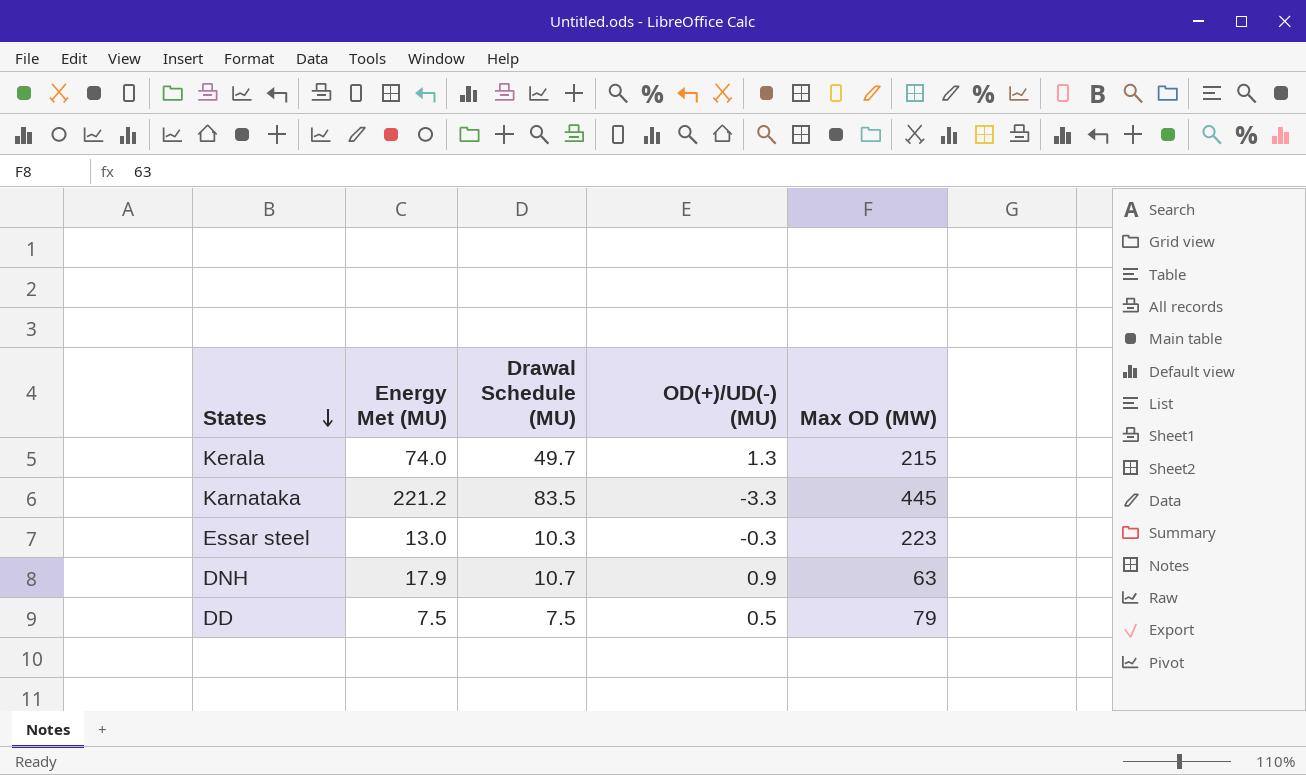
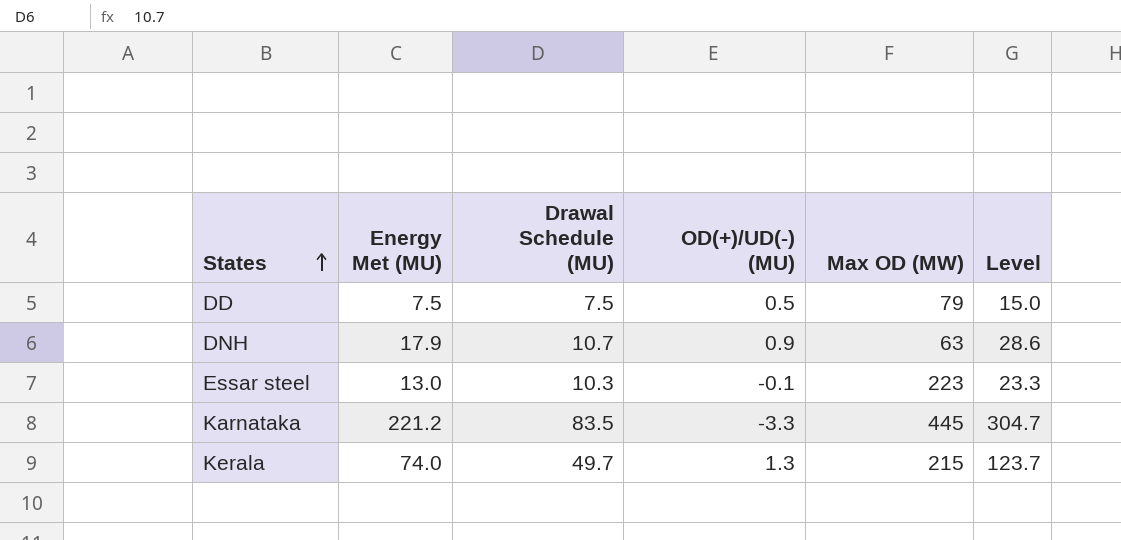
row order: States descending -> States ascending
column Level | formula: none -> [Energy Met (MU)] + [Drawal Schedule (MU)]
Essar steel | OD(+)/UD(-) (MU): -0.3 -> -0.1

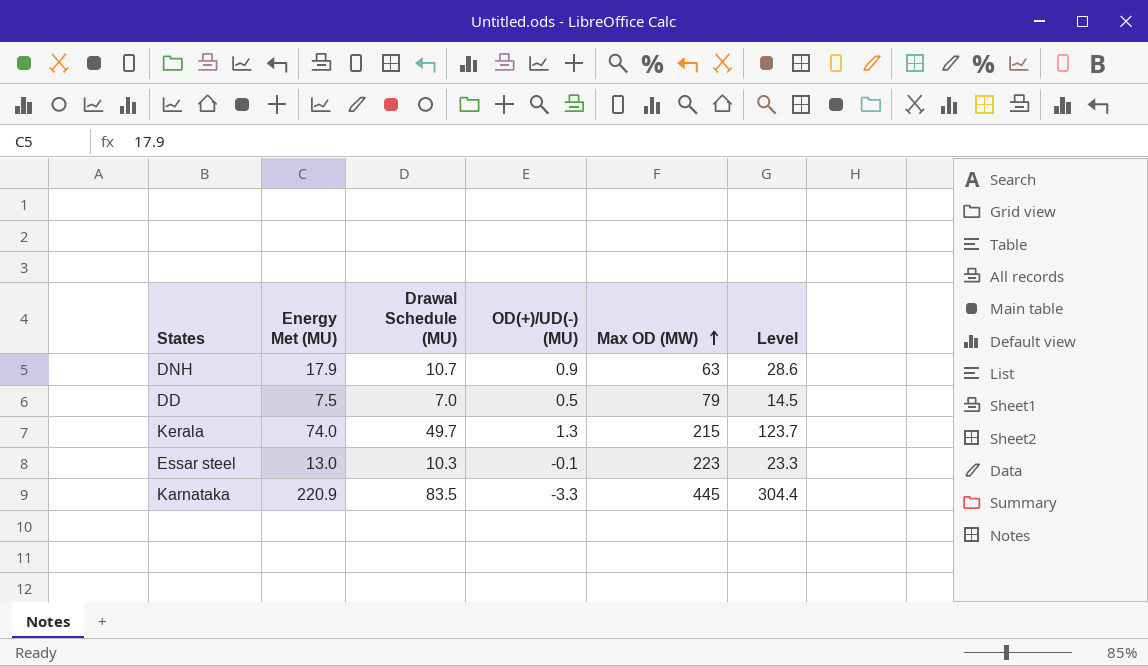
row order: States ascending -> Max OD (MW) ascending
DD | Drawal Schedule (MU): 7.5 -> 7.0
DD | Level: 15.0 -> 14.5
Karnataka | Energy Met (MU): 221.2 -> 220.9
Karnataka | Level: 304.7 -> 304.4

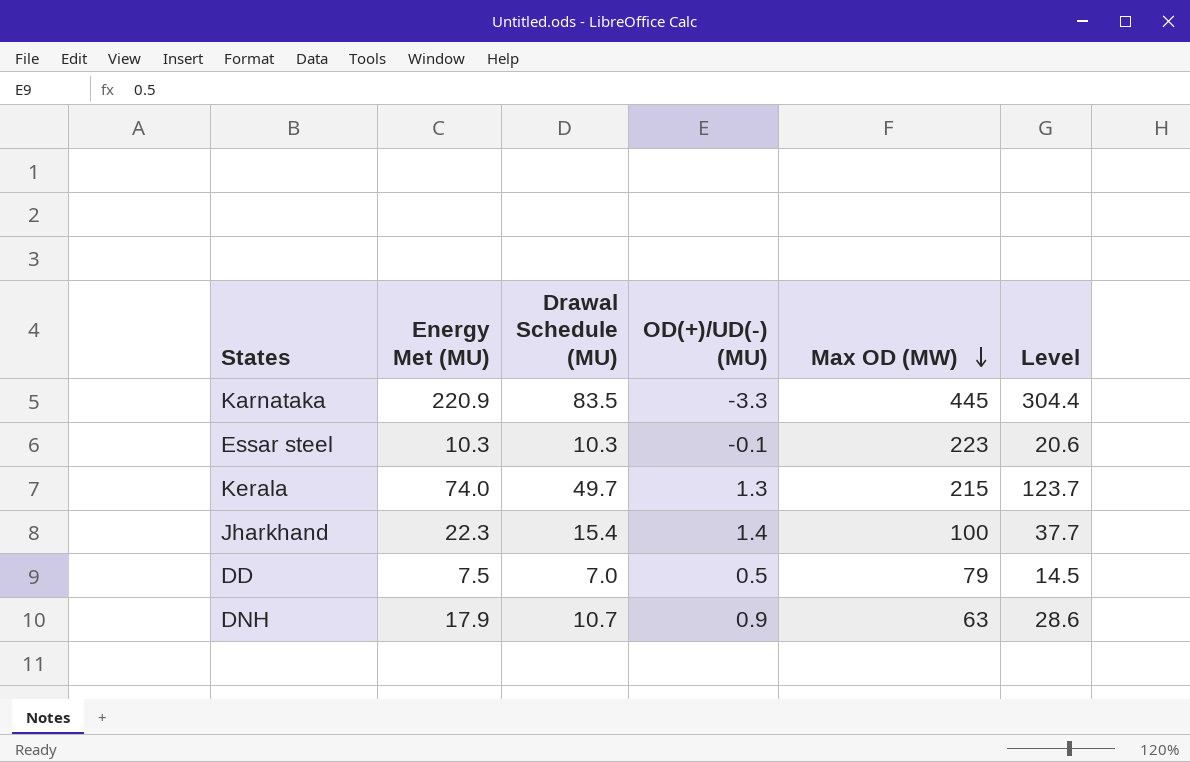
row order: Max OD (MW) ascending -> Max OD (MW) descending
Essar steel | Energy Met (MU): 13.0 -> 10.3
Essar steel | Level: 23.3 -> 20.6
row Jharkhand: none -> 22.3 | 15.4 | 1.4 | 100 | 37.7

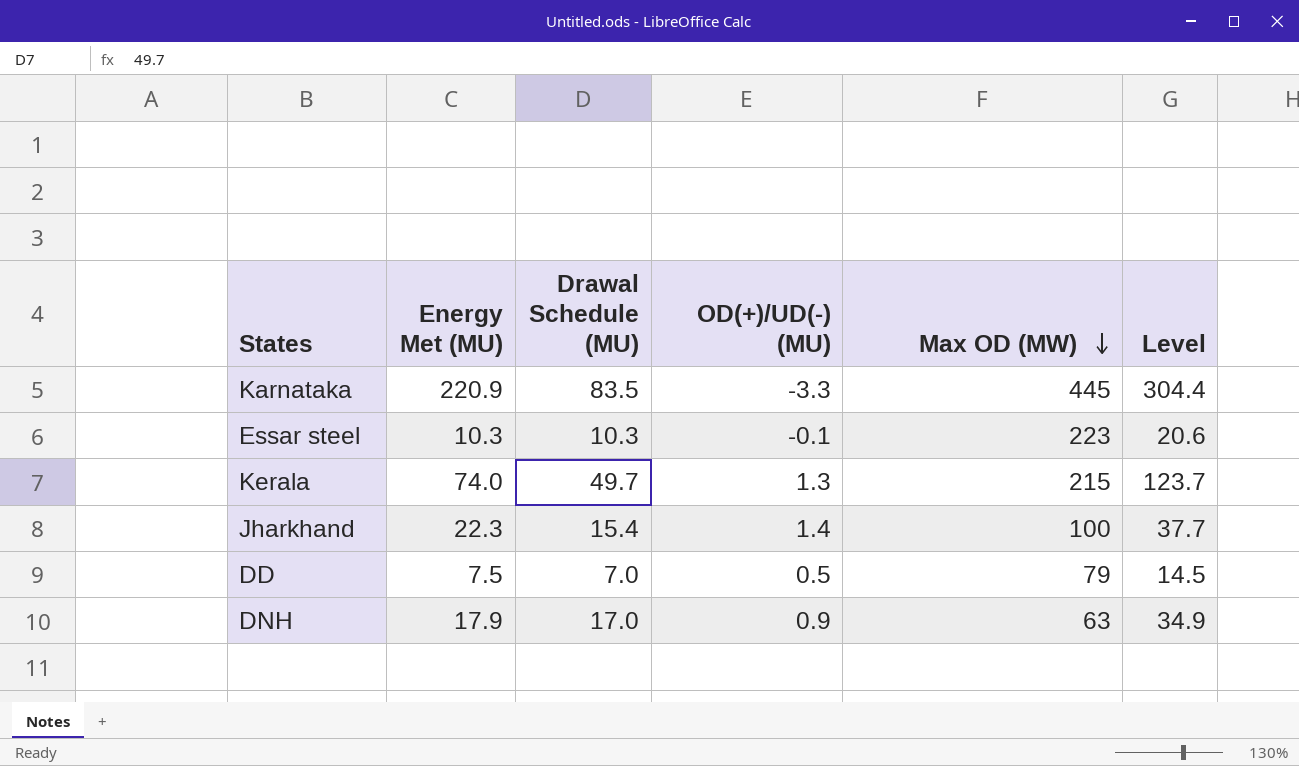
DNH | Drawal Schedule (MU): 10.7 -> 17.0
DNH | Level: 28.6 -> 34.9

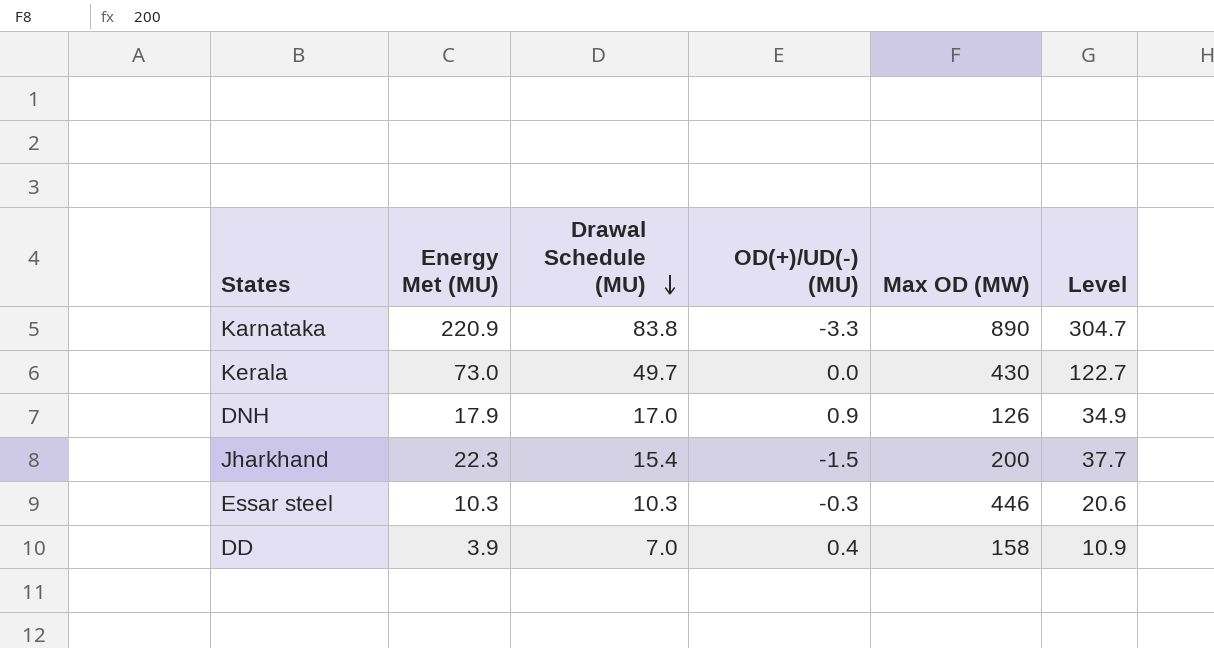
row order: Max OD (MW) descending -> Drawal Schedule (MU) descending
Karnataka | Drawal Schedule (MU): 83.5 -> 83.8
Karnataka | Max OD (MW): 445 -> 890
Karnataka | Level: 304.4 -> 304.7
Kerala | Energy Met (MU): 74.0 -> 73.0
Kerala | OD(+)/UD(-) (MU): 1.3 -> 0.0
Kerala | Max OD (MW): 215 -> 430
Kerala | Level: 123.7 -> 122.7
DNH | Max OD (MW): 63 -> 126
Jharkhand | OD(+)/UD(-) (MU): 1.4 -> -1.5
Jharkhand | Max OD (MW): 100 -> 200
Essar steel | OD(+)/UD(-) (MU): -0.1 -> -0.3
Essar steel | Max OD (MW): 223 -> 446
DD | Energy Met (MU): 7.5 -> 3.9
DD | OD(+)/UD(-) (MU): 0.5 -> 0.4
DD | Max OD (MW): 79 -> 158
DD | Level: 14.5 -> 10.9

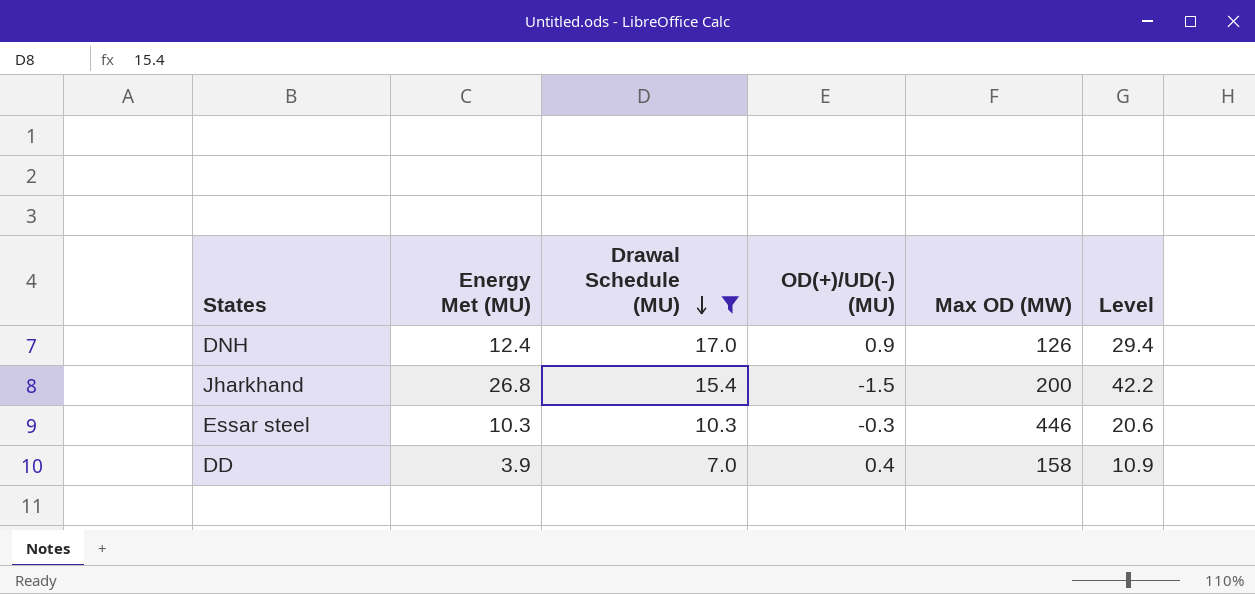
filter: none -> Drawal Schedule (MU) <= 17.0
DNH | Energy Met (MU): 17.9 -> 12.4
DNH | Level: 34.9 -> 29.4
Jharkhand | Energy Met (MU): 22.3 -> 26.8
Jharkhand | Level: 37.7 -> 42.2

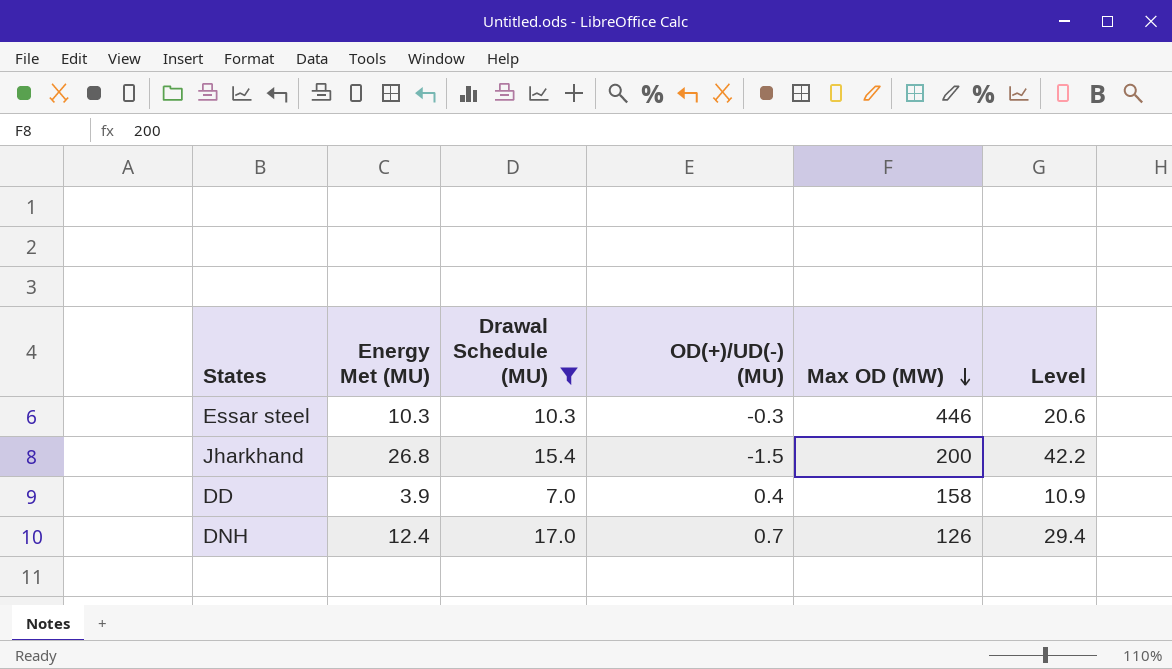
row order: Drawal Schedule (MU) descending -> Max OD (MW) descending
DNH | OD(+)/UD(-) (MU): 0.9 -> 0.7

